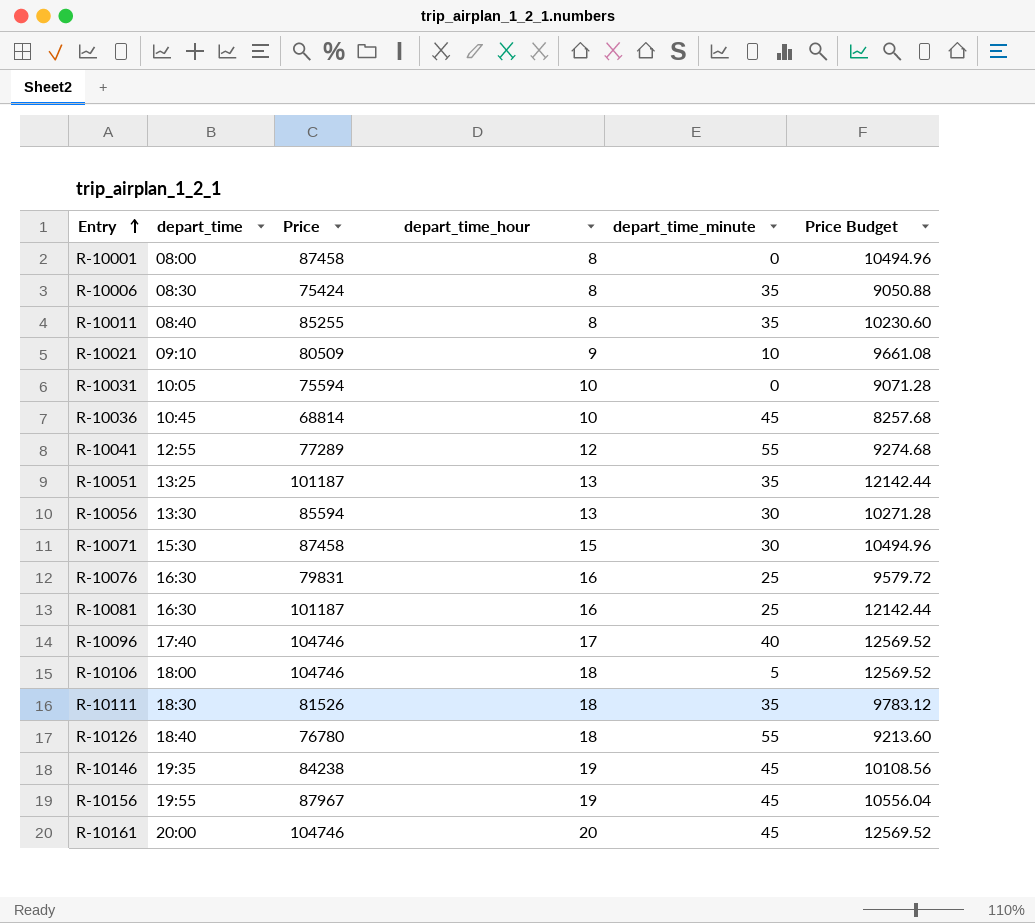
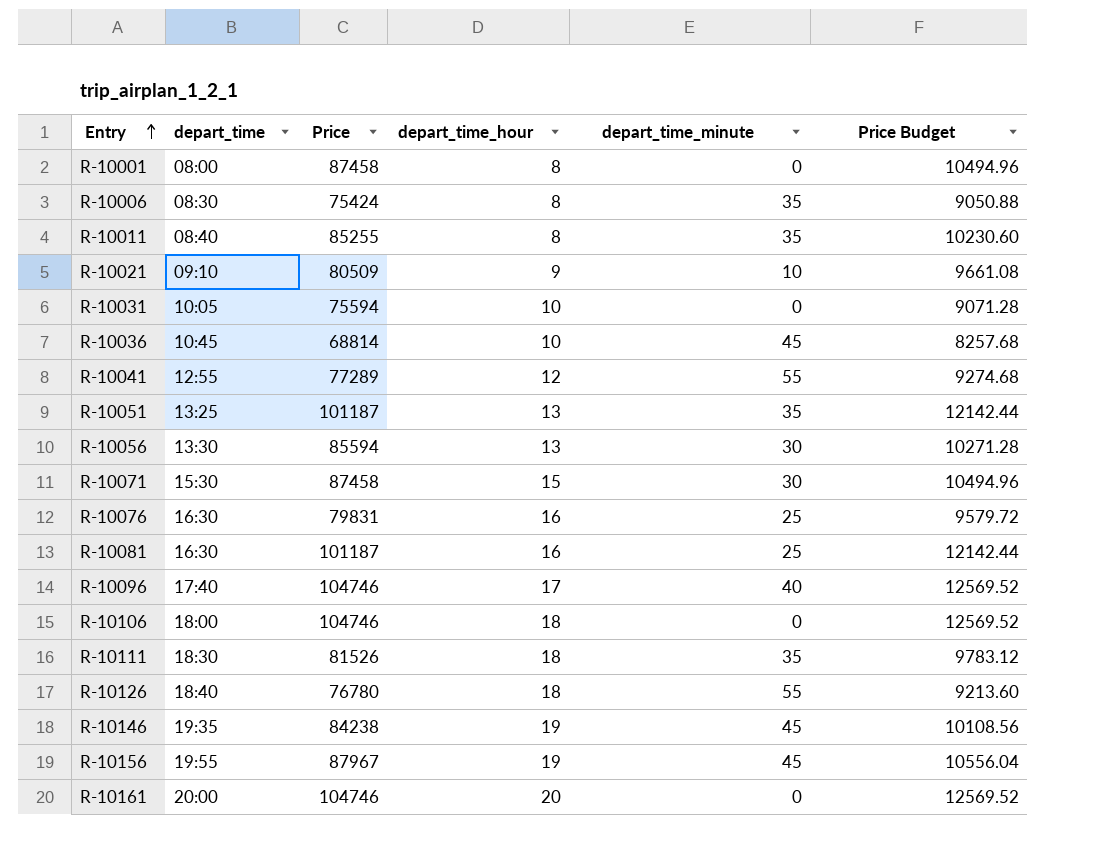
R-10106 | depart_time_minute: 5 -> 0
R-10161 | depart_time_minute: 45 -> 0

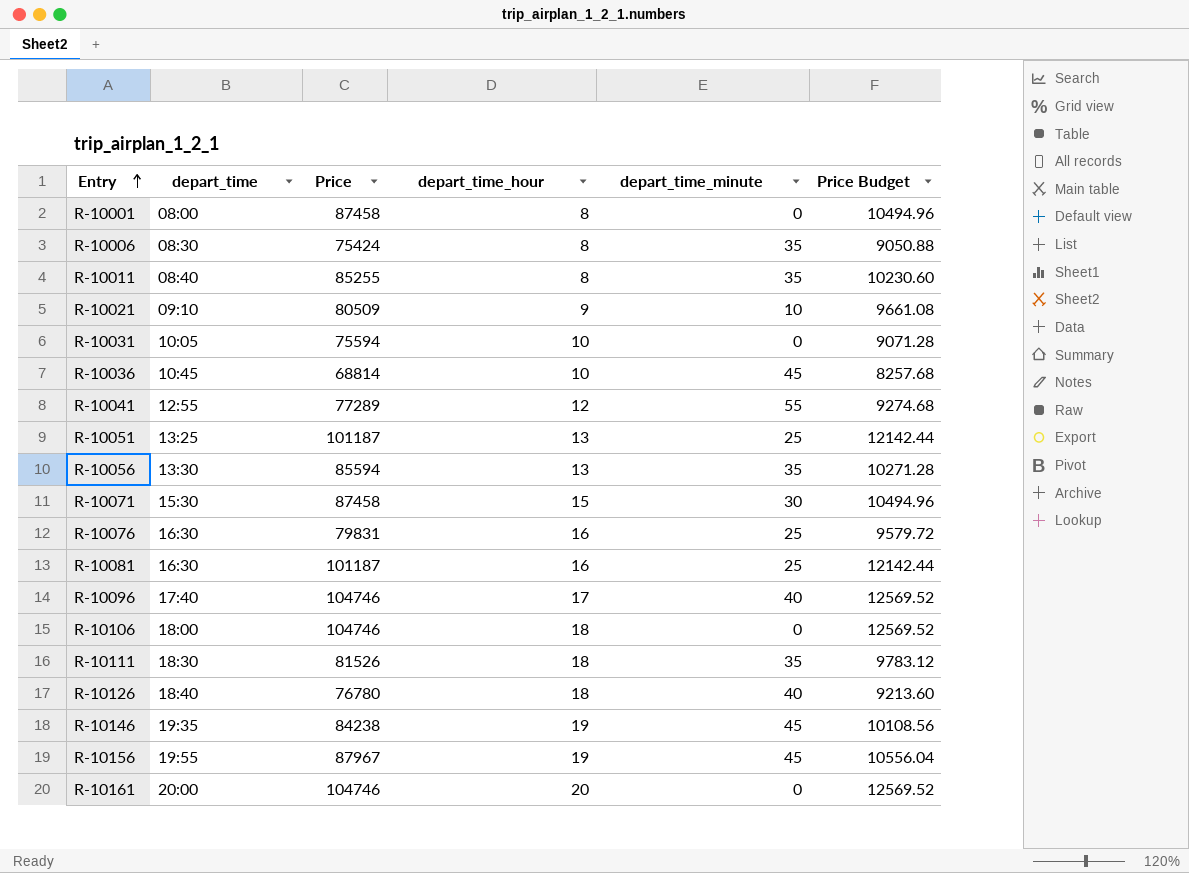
R-10051 | depart_time_minute: 35 -> 25
R-10056 | depart_time_minute: 30 -> 35
R-10126 | depart_time_minute: 55 -> 40

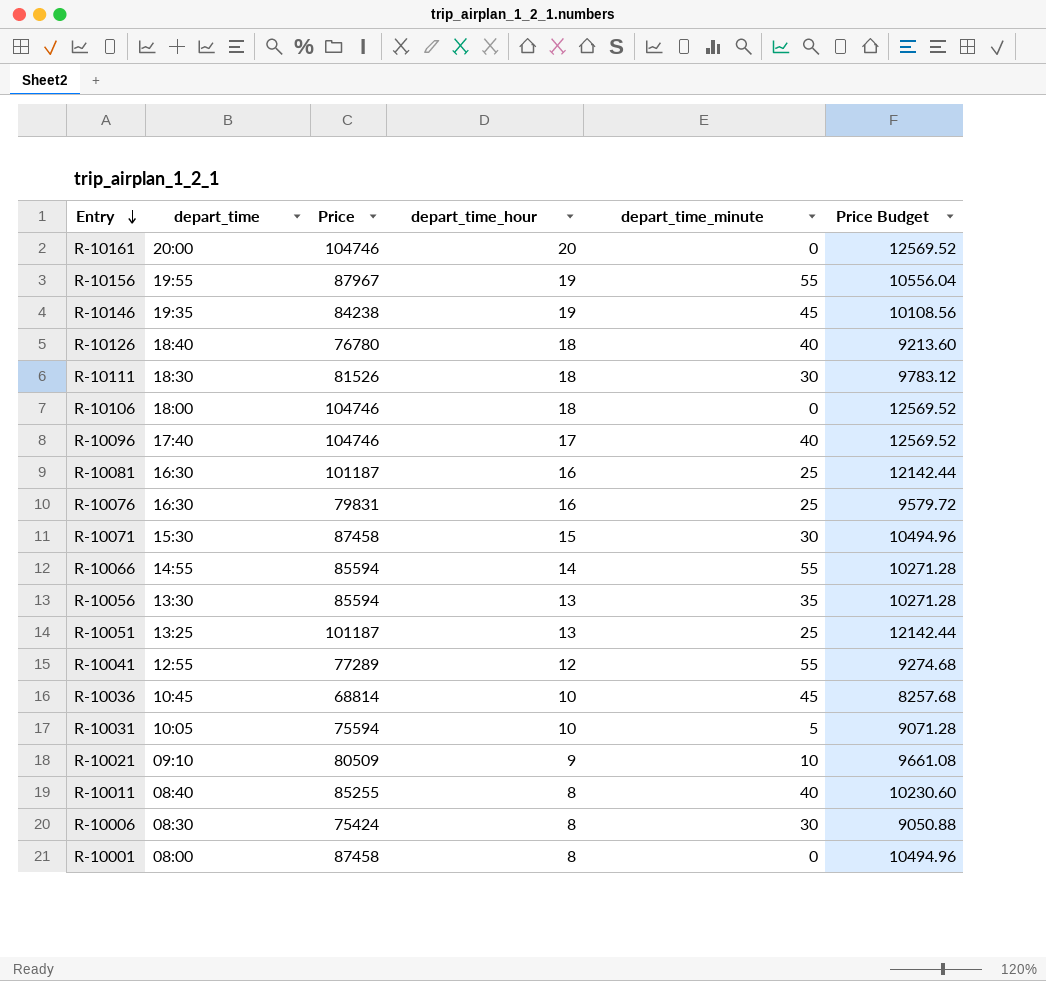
row order: Entry ascending -> Entry descending
R-10156 | depart_time_minute: 45 -> 55
R-10111 | depart_time_minute: 35 -> 30
row R-10066: none -> 14:55 | 85594 | 14 | 55 | 10271.28
R-10031 | depart_time_minute: 0 -> 5
R-10011 | depart_time_minute: 35 -> 40
R-10006 | depart_time_minute: 35 -> 30

